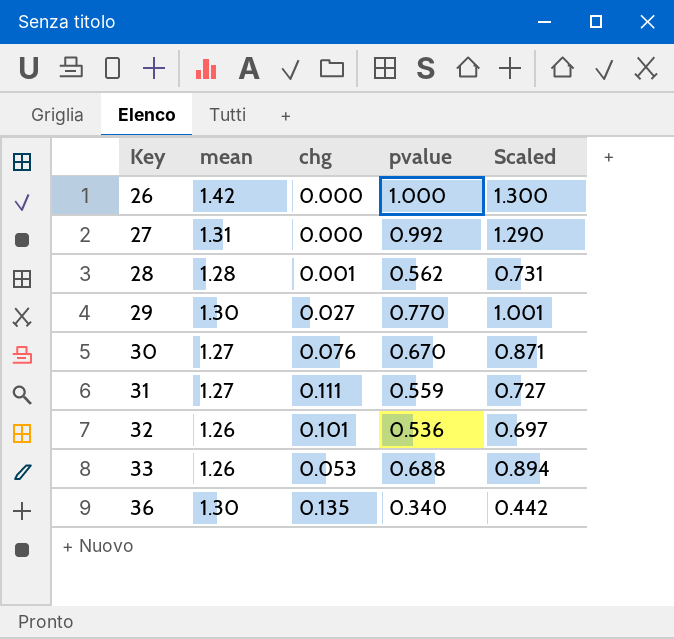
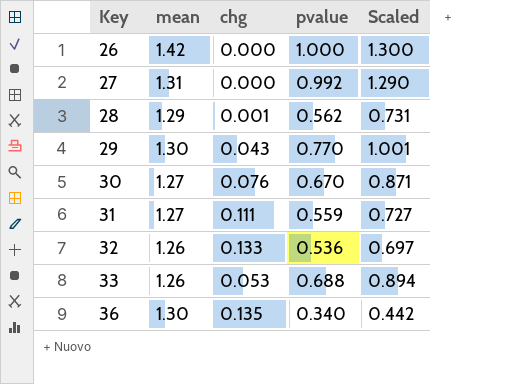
28 | mean: 1.28 -> 1.29
29 | chg: 0.027 -> 0.043
32 | chg: 0.101 -> 0.133

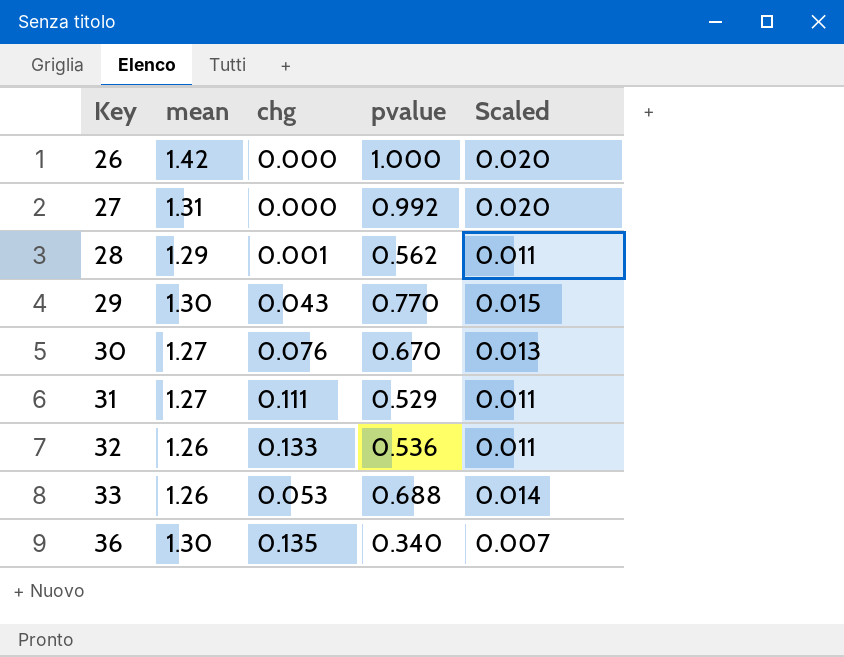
column Scaled | formula: [pvalue] * 1.3 -> [pvalue] * 0.02
31 | pvalue: 0.559 -> 0.529

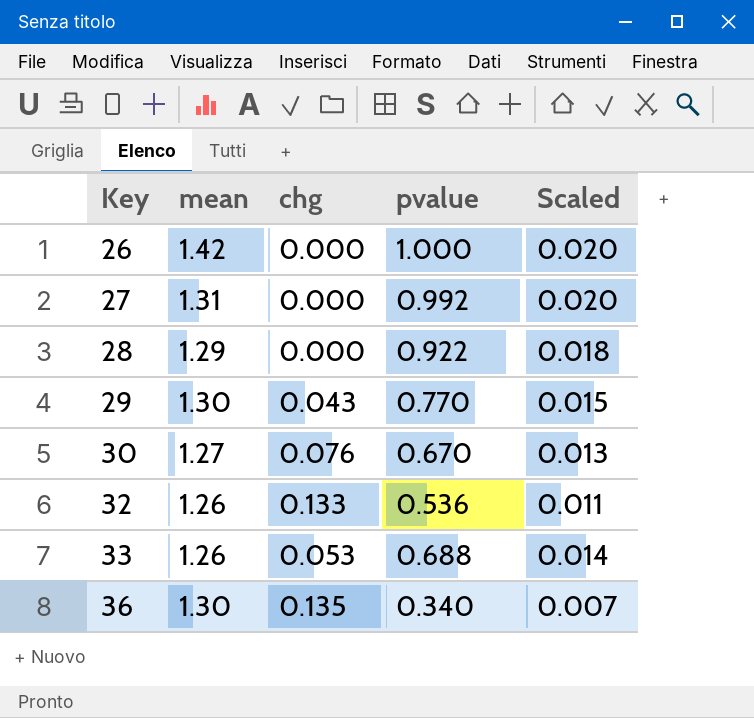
row 31: 1.27 | 0.111 | 0.529 | 0.011 -> none
28 | chg: 0.001 -> 0.000
28 | pvalue: 0.562 -> 0.922
28 | Scaled: 0.011 -> 0.018

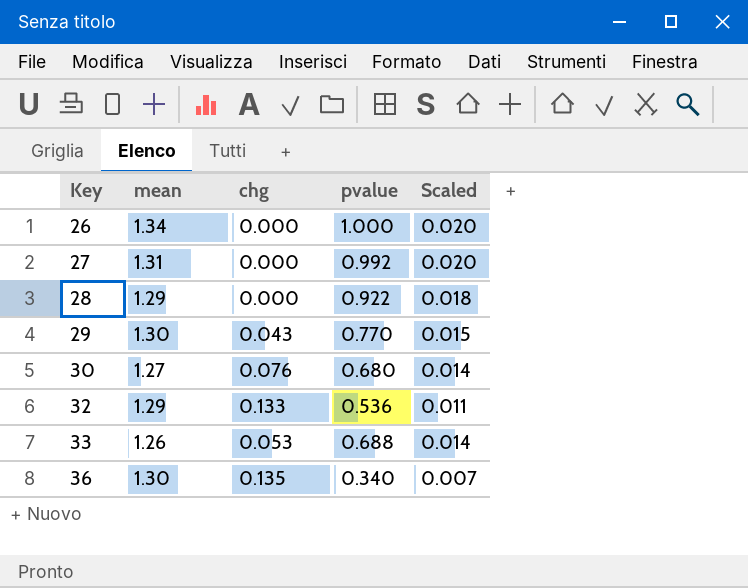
26 | mean: 1.42 -> 1.34
30 | pvalue: 0.670 -> 0.680
30 | Scaled: 0.013 -> 0.014
32 | mean: 1.26 -> 1.29

